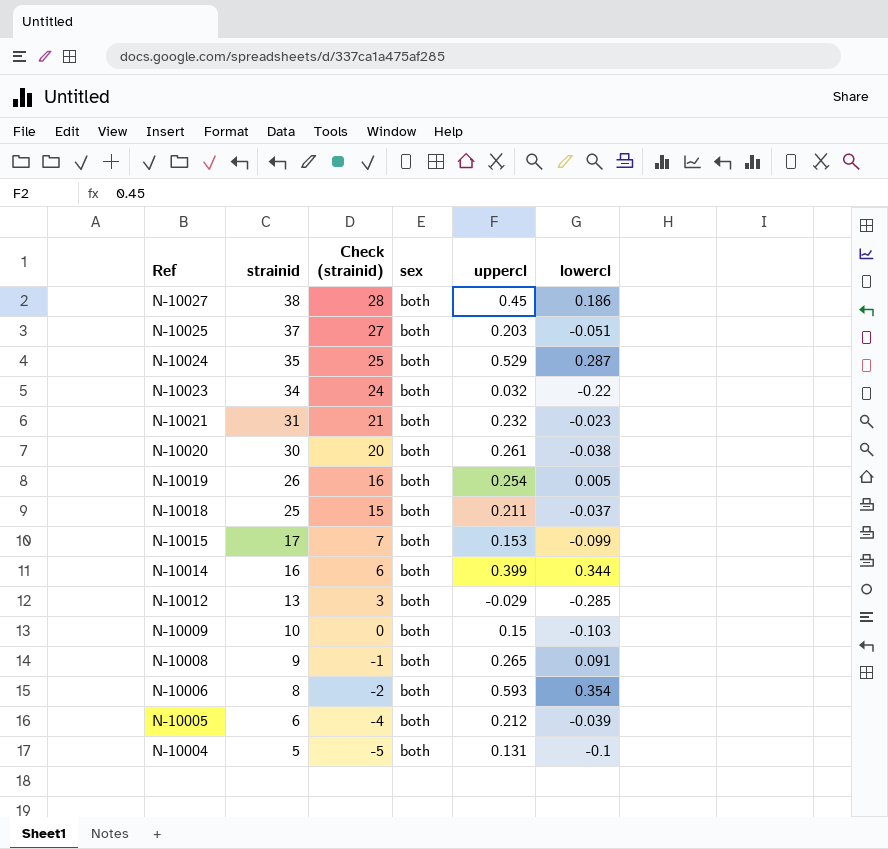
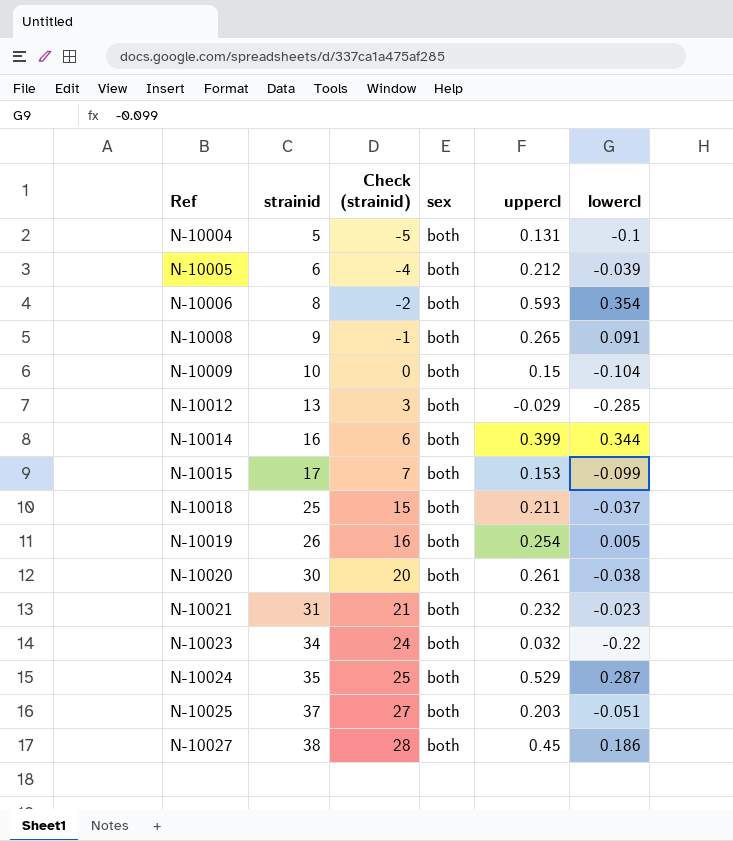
row order: Ref descending -> Ref ascending
N-10009 | lowercl: -0.103 -> -0.104

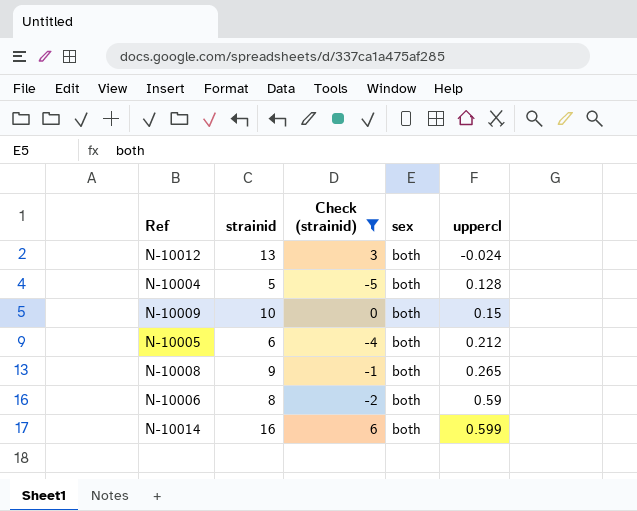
filter: none -> Check (strainid) <= 6
row order: Ref ascending -> uppercl ascending
column lowercl | position: 6 -> none
N-10012 | uppercl: -0.029 -> -0.024
N-10004 | uppercl: 0.131 -> 0.128
N-10006 | uppercl: 0.593 -> 0.59
N-10014 | uppercl: 0.399 -> 0.599

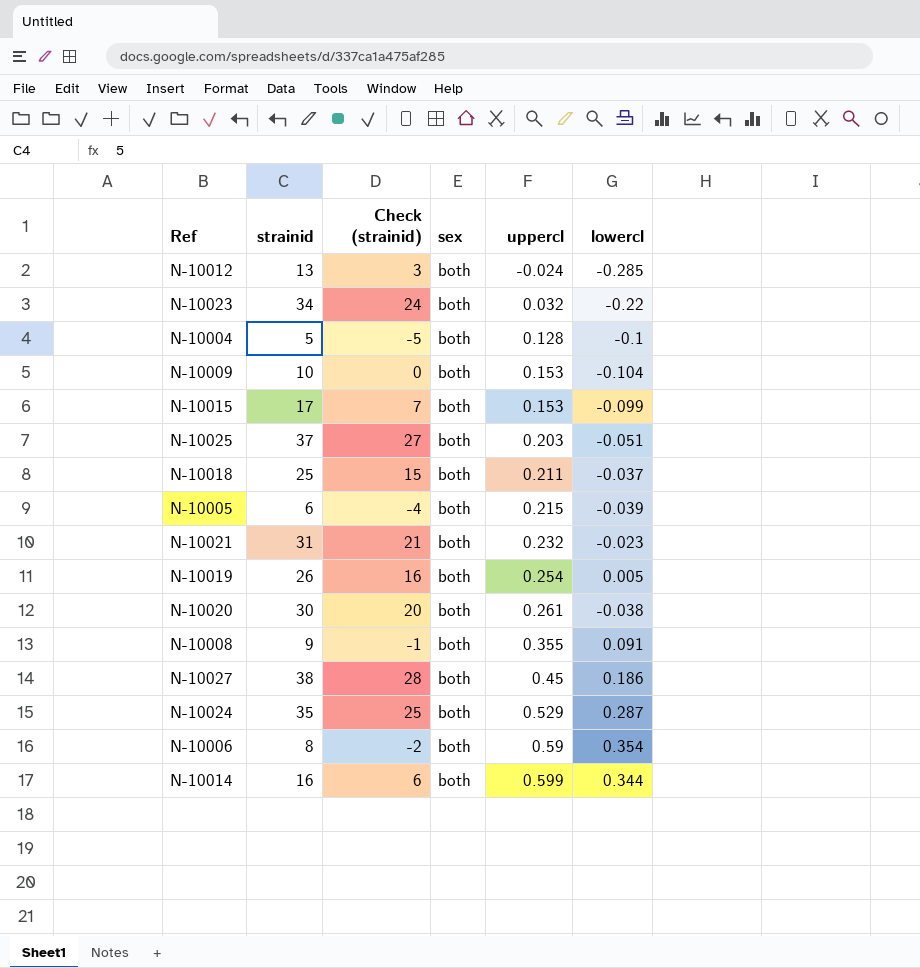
filter: Check (strainid) <= 6 -> none
column lowercl | position: none -> 6
N-10009 | uppercl: 0.15 -> 0.153
N-10005 | uppercl: 0.212 -> 0.215
N-10008 | uppercl: 0.265 -> 0.355

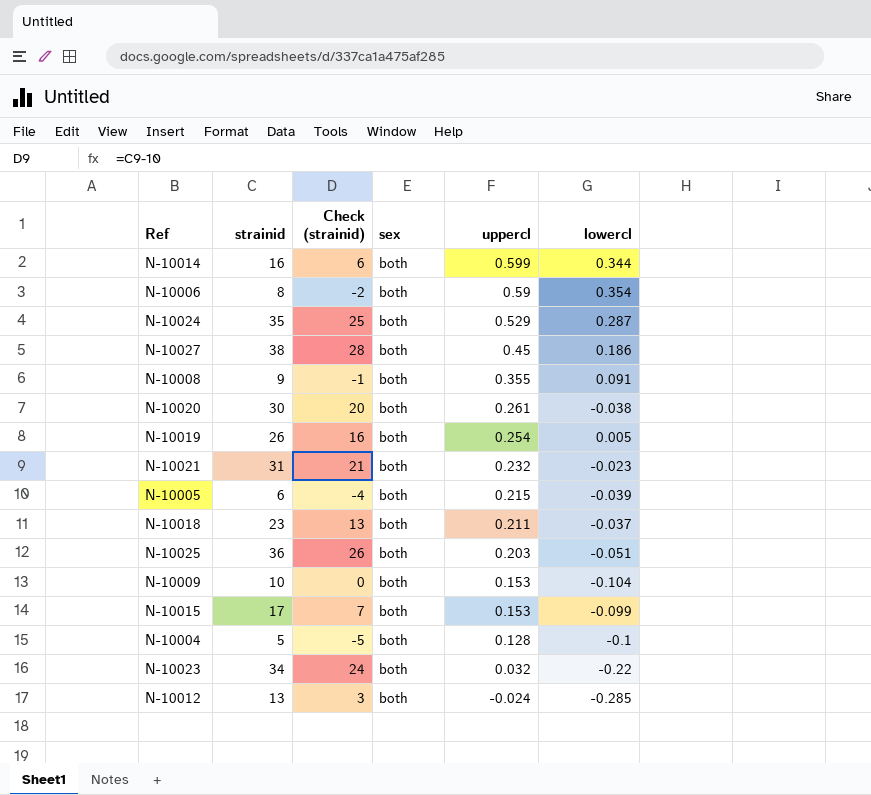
row order: uppercl ascending -> uppercl descending
N-10018 | strainid: 25 -> 23
N-10018 | Check (strainid): 15 -> 13
N-10025 | strainid: 37 -> 36
N-10025 | Check (strainid): 27 -> 26

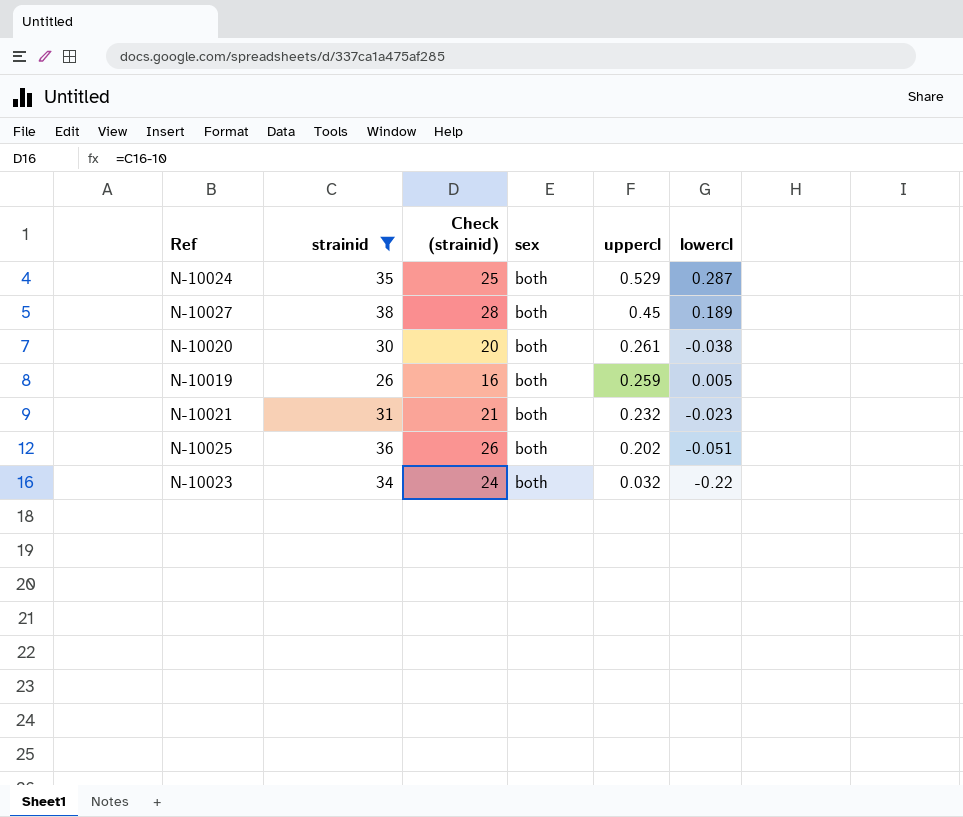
filter: none -> strainid >= 26
N-10027 | lowercl: 0.186 -> 0.189
N-10019 | uppercl: 0.254 -> 0.259
N-10025 | uppercl: 0.203 -> 0.202

